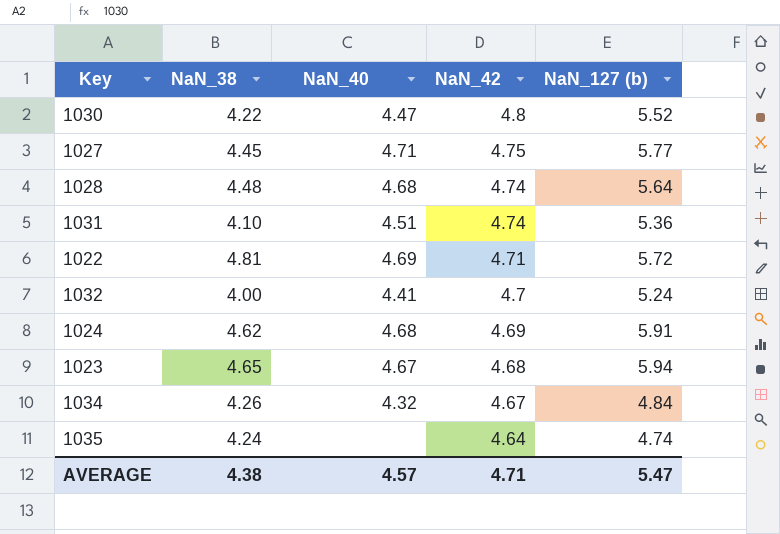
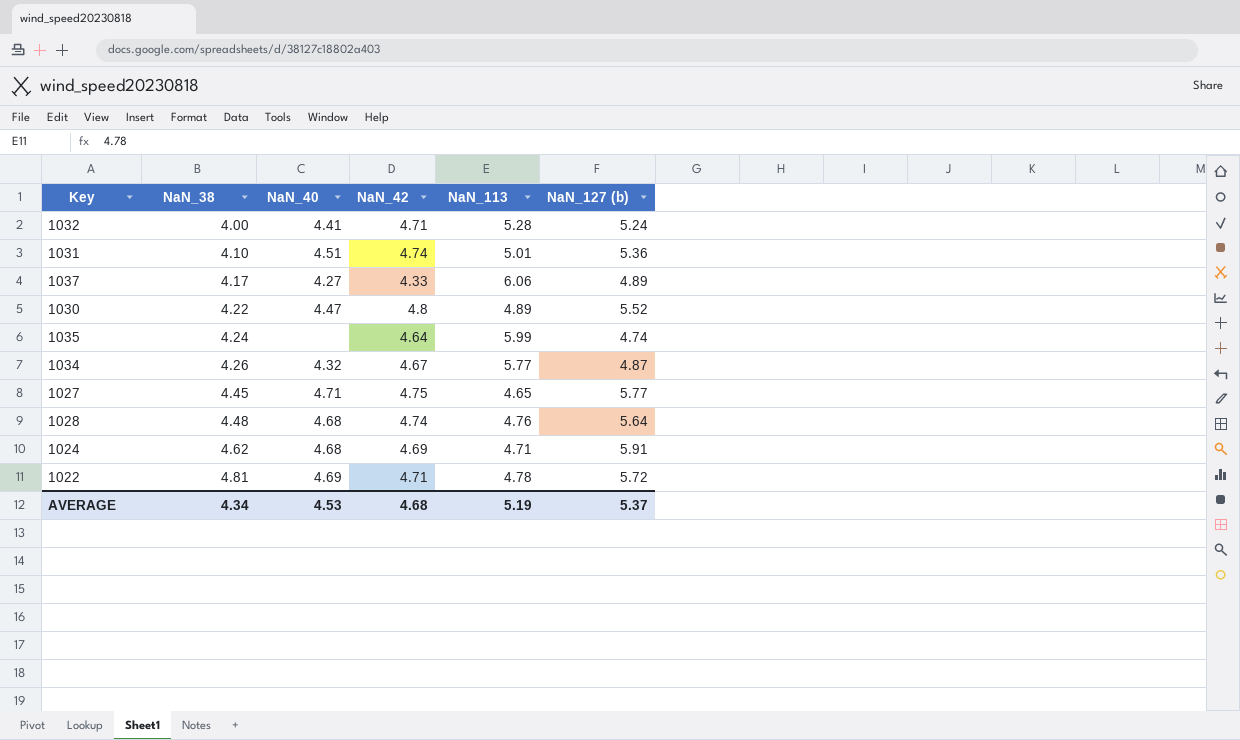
row order: NaN_42 descending -> NaN_38 ascending
column NaN_113 | position: none -> 5
row 1023: 4.65 | 4.67 | 4.68 | 5.94 -> none
1032 | NaN_42: 4.7 -> 4.71
row 1037: none -> 4.17 | 4.27 | 4.33 | 6.06 | 4.89
1034 | NaN_127 (b): 4.84 -> 4.87
AVERAGE | NaN_38: 4.38 -> 4.34
AVERAGE | NaN_40: 4.57 -> 4.53
AVERAGE | NaN_42: 4.71 -> 4.68
AVERAGE | NaN_127 (b): 5.47 -> 5.37

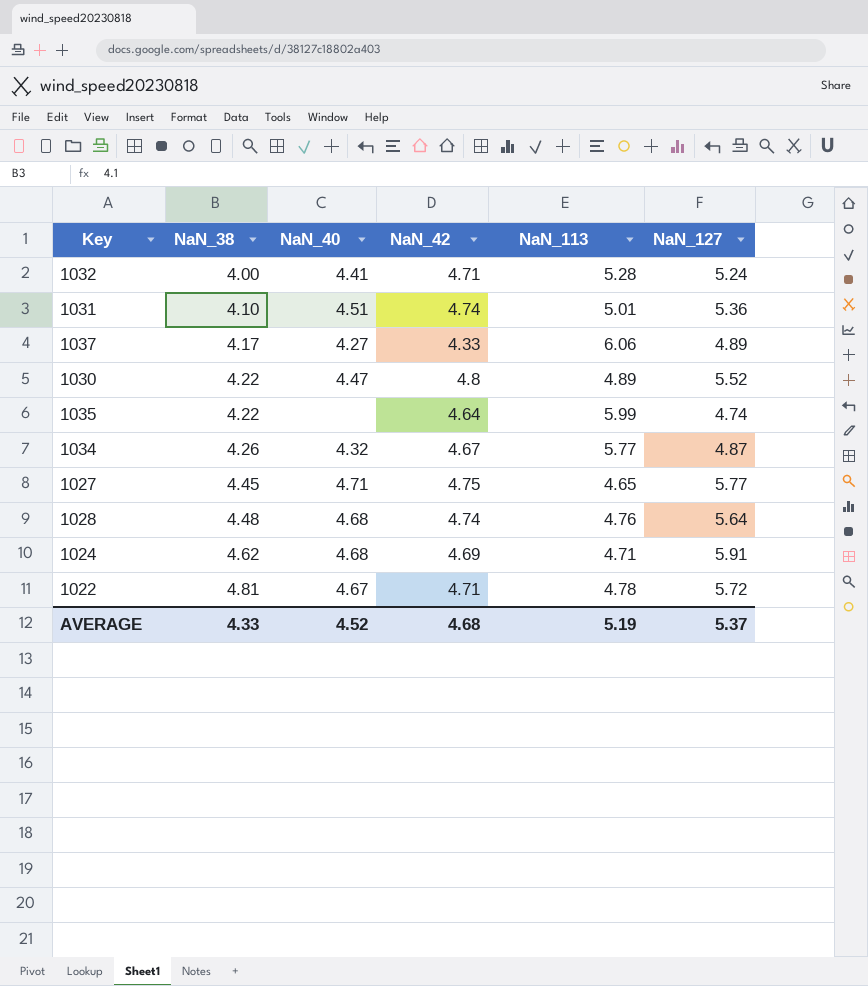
column name: NaN_127 (b) -> NaN_127
1035 | NaN_38: 4.24 -> 4.22
1022 | NaN_40: 4.69 -> 4.67
AVERAGE | NaN_38: 4.34 -> 4.33
AVERAGE | NaN_40: 4.53 -> 4.52

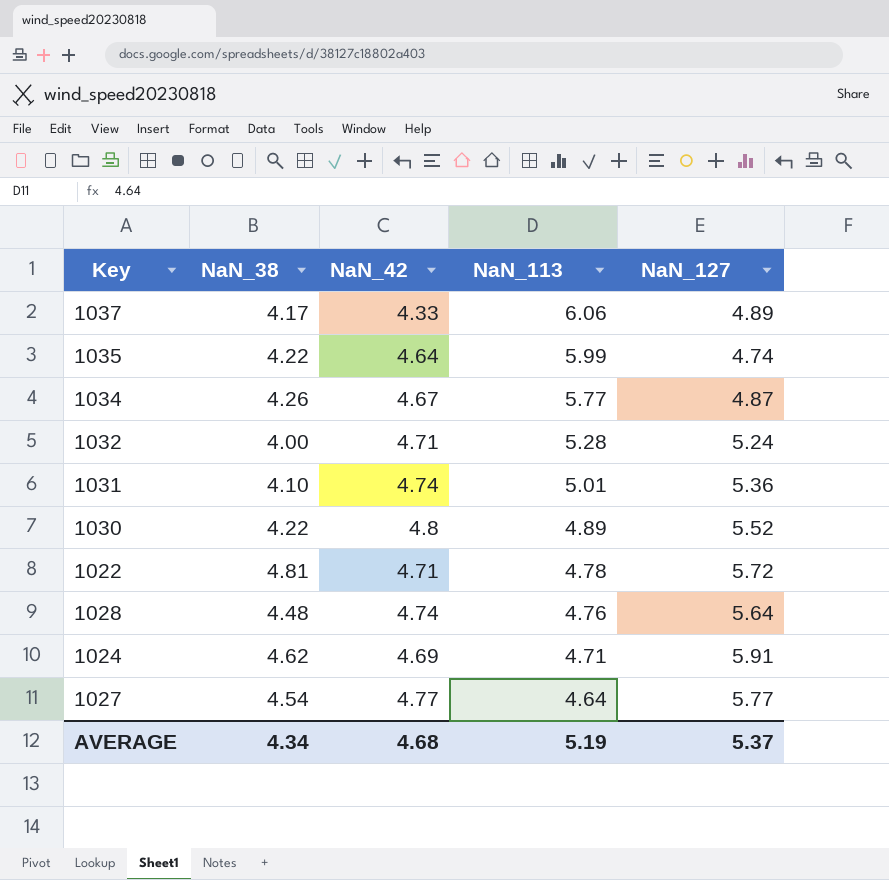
row order: NaN_38 ascending -> NaN_113 descending
column NaN_40 | position: 3 -> none
1027 | NaN_38: 4.45 -> 4.54
1027 | NaN_42: 4.75 -> 4.77
1027 | NaN_113: 4.65 -> 4.64
AVERAGE | NaN_38: 4.33 -> 4.34

